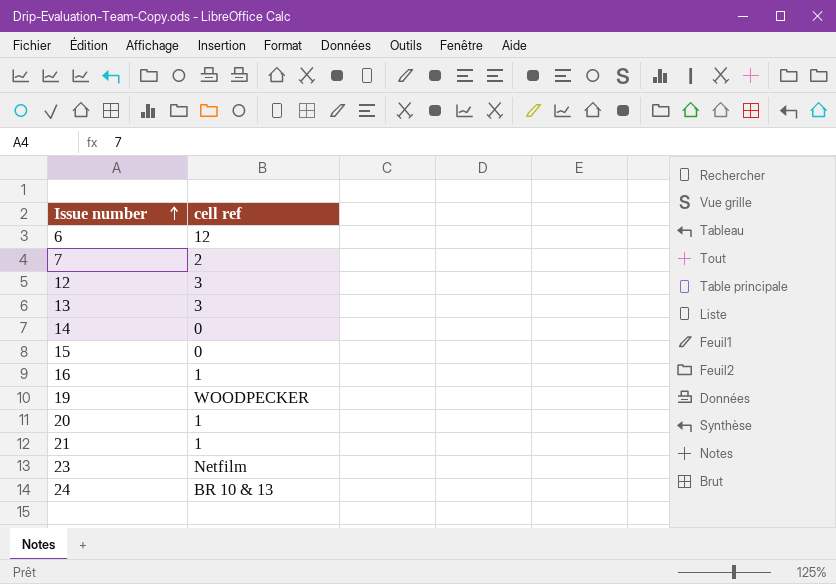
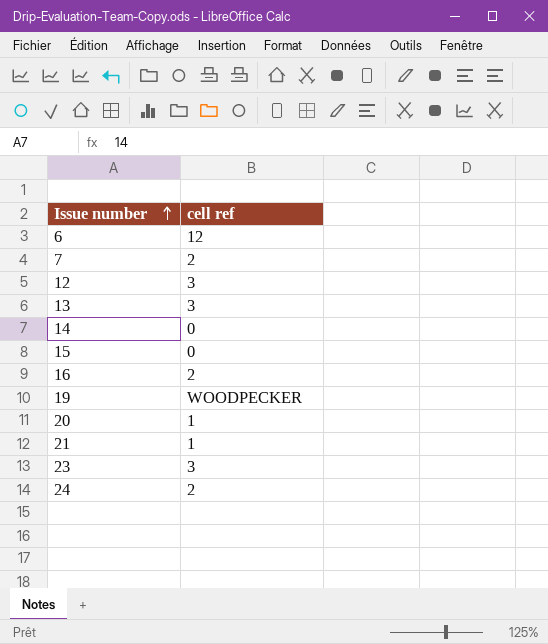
16 | cell ref: 1 -> 2
23 | cell ref: Netfilm -> 3
24 | cell ref: BR 10 & 13 -> 2

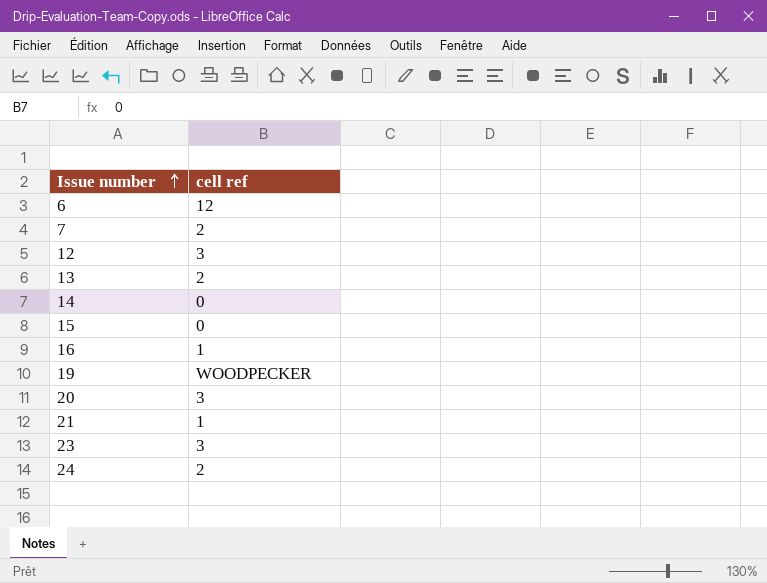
13 | cell ref: 3 -> 2
16 | cell ref: 2 -> 1
20 | cell ref: 1 -> 3

